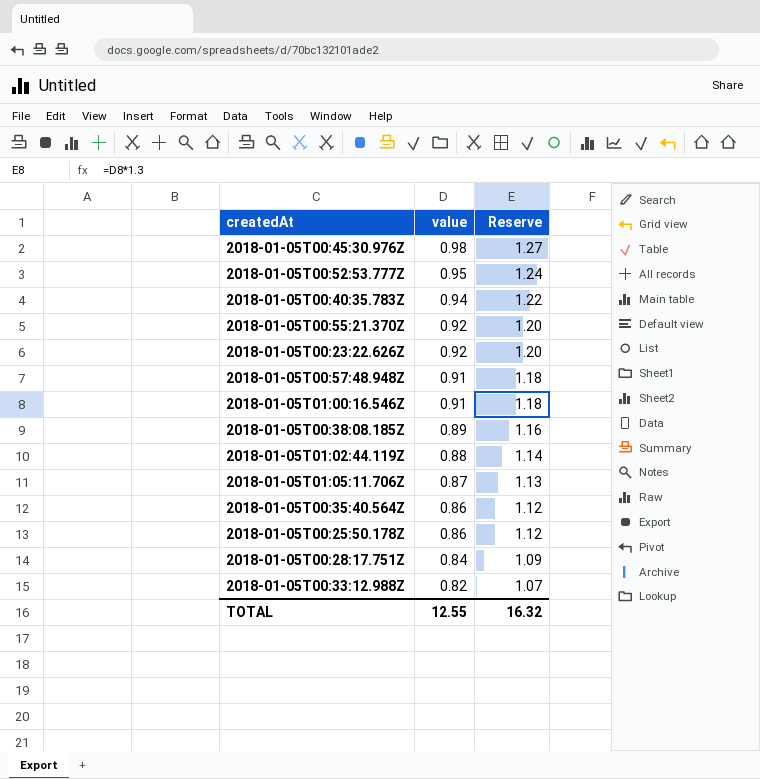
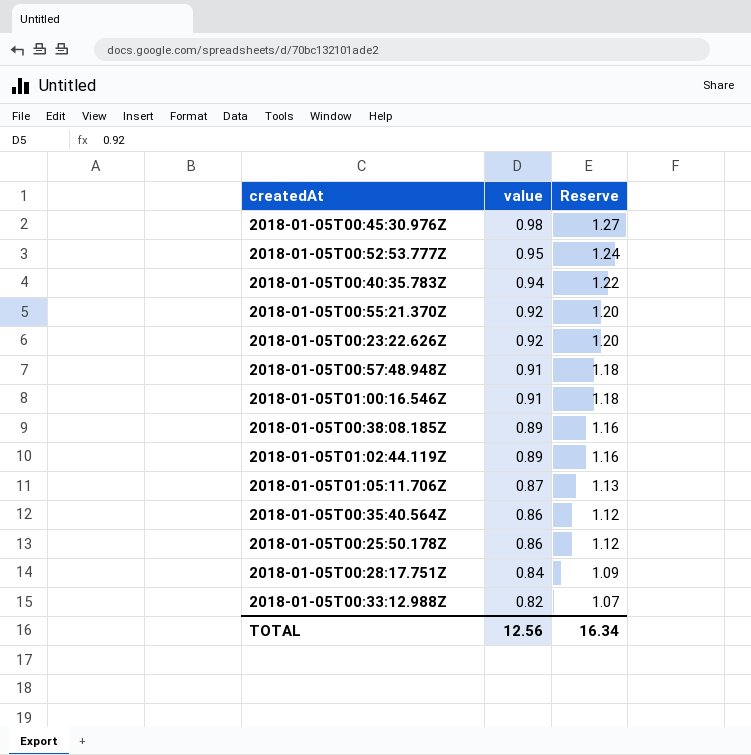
2018-01-05T01:02:44.119Z | value: 0.88 -> 0.89
2018-01-05T01:02:44.119Z | Reserve: 1.14 -> 1.16
TOTAL | value: 12.55 -> 12.56
TOTAL | Reserve: 16.32 -> 16.34

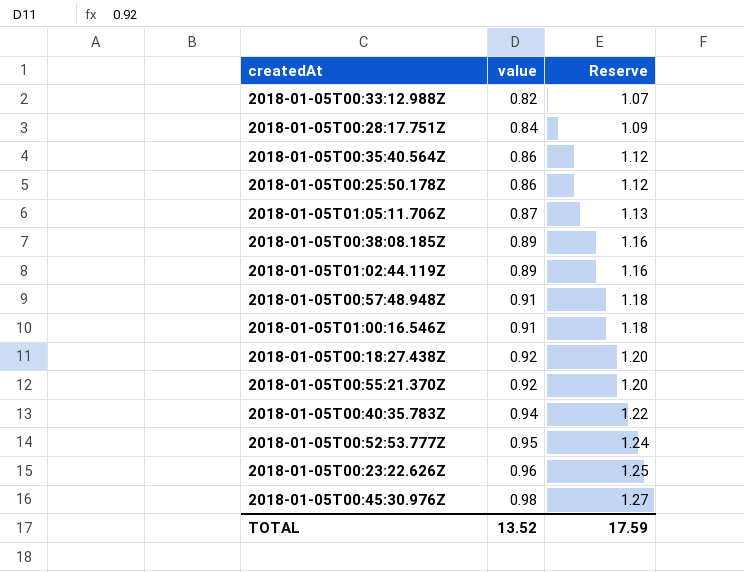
row order: value descending -> value ascending
row 2018-01-05T00:18:27.438Z: none -> 0.92 | 1.20
2018-01-05T00:23:22.626Z | value: 0.92 -> 0.96
2018-01-05T00:23:22.626Z | Reserve: 1.20 -> 1.25
TOTAL | value: 12.56 -> 13.52
TOTAL | Reserve: 16.34 -> 17.59

